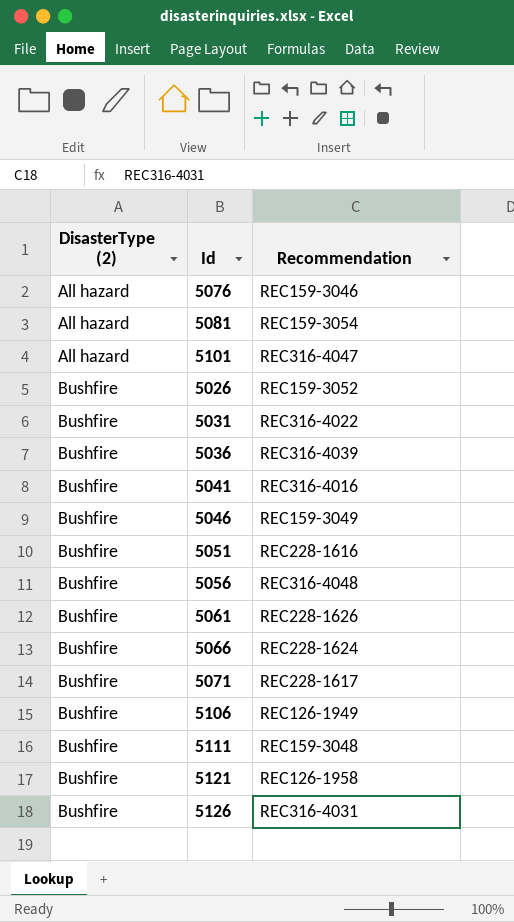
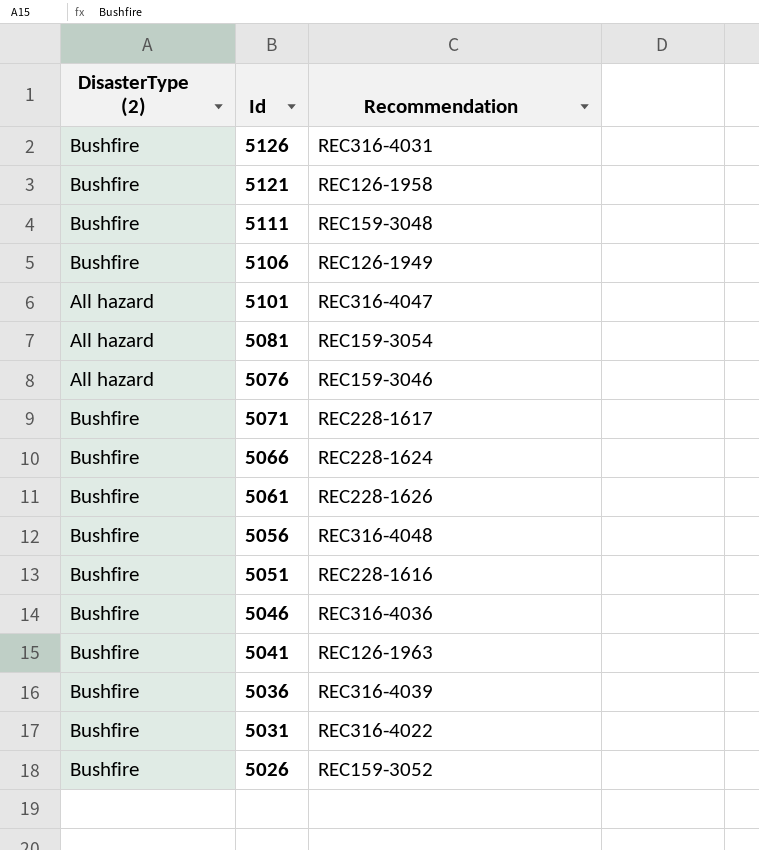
row order: DisasterType (2) ascending -> Id descending
5046 | Recommendation: REC159-3049 -> REC316-4036
5041 | Recommendation: REC316-4016 -> REC126-1963

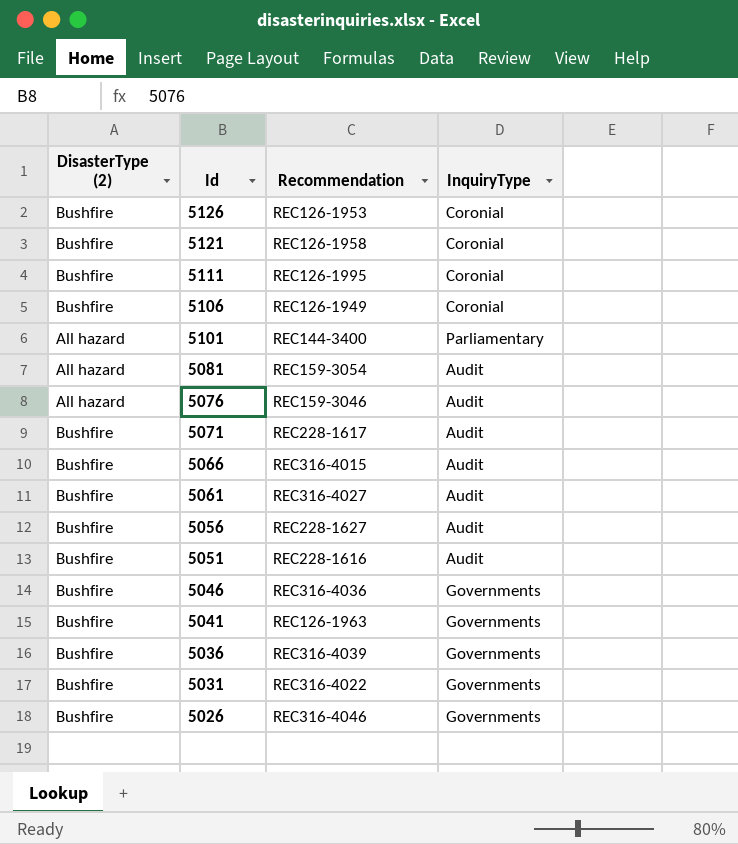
column InquiryType | position: none -> 4
5126 | Recommendation: REC316-4031 -> REC126-1953
5111 | Recommendation: REC159-3048 -> REC126-1995
5101 | Recommendation: REC316-4047 -> REC144-3400
5066 | Recommendation: REC228-1624 -> REC316-4015
5061 | Recommendation: REC228-1626 -> REC316-4027
5056 | Recommendation: REC316-4048 -> REC228-1627
5026 | Recommendation: REC159-3052 -> REC316-4046

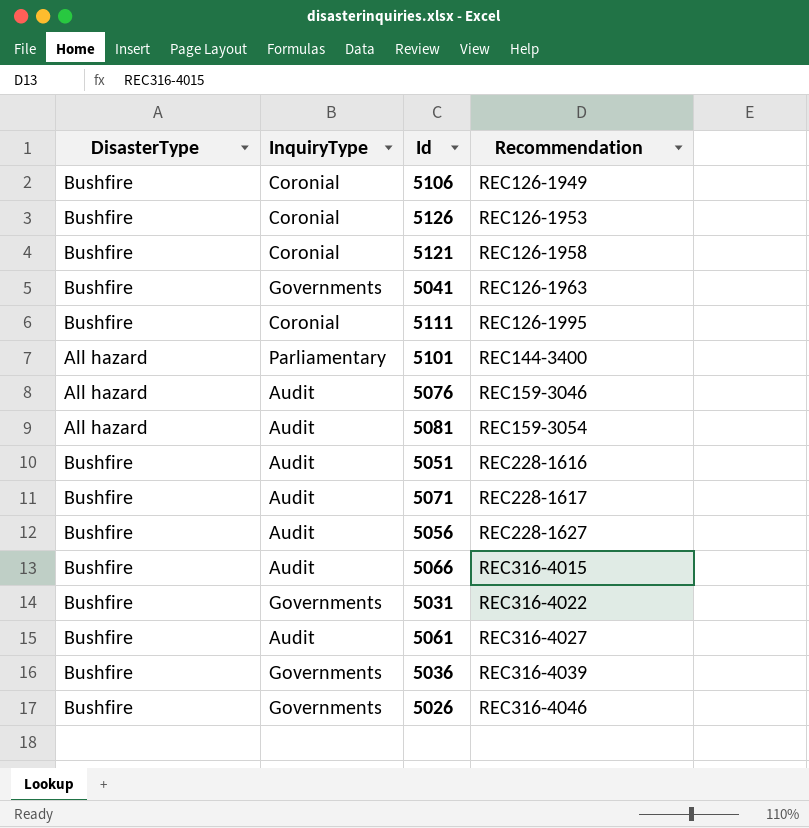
row order: Id descending -> Recommendation ascending
column name: DisasterType (2) -> DisasterType
column InquiryType | position: 4 -> 2
row 5046: Bushfire | REC316-4036 | Governments -> none

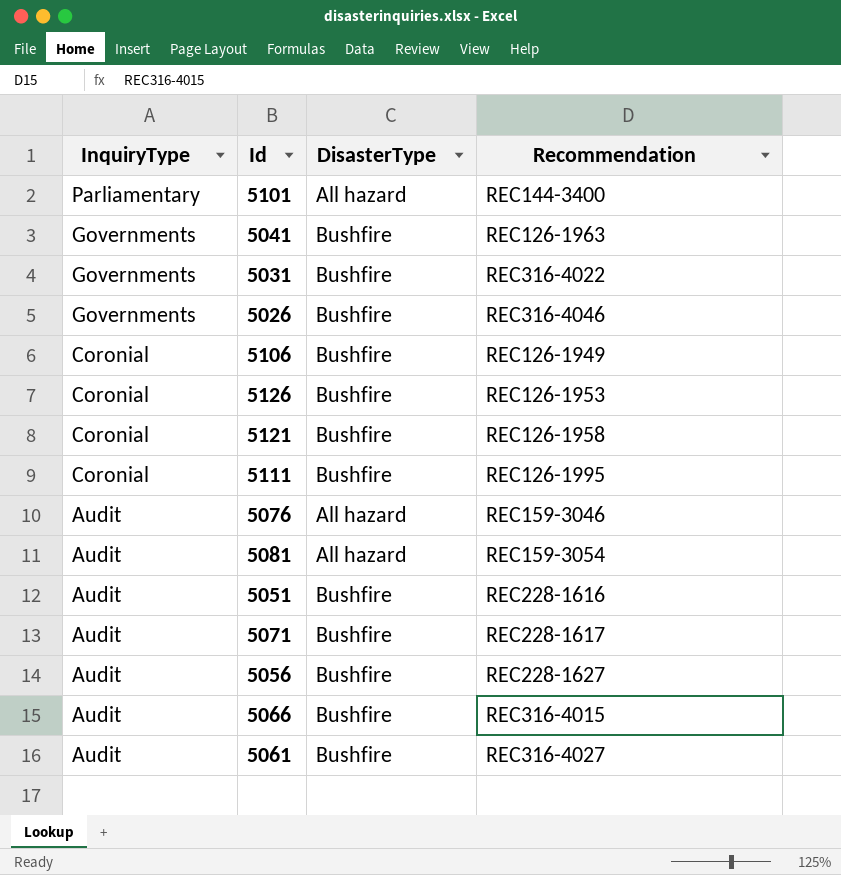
row order: Recommendation ascending -> InquiryType descending
column DisasterType | position: 1 -> 3
row 5036: Bushfire | Governments | REC316-4039 -> none

